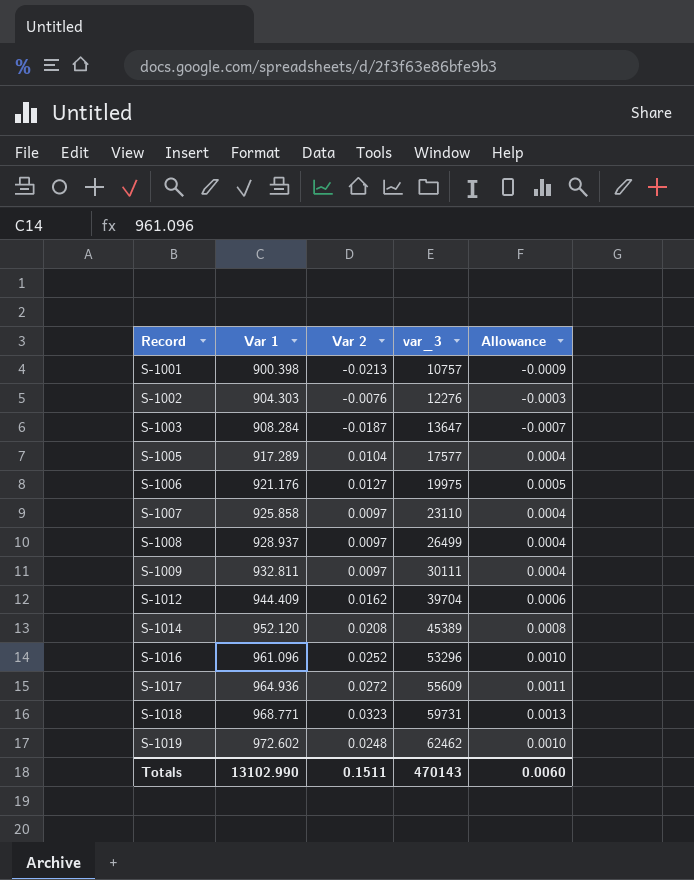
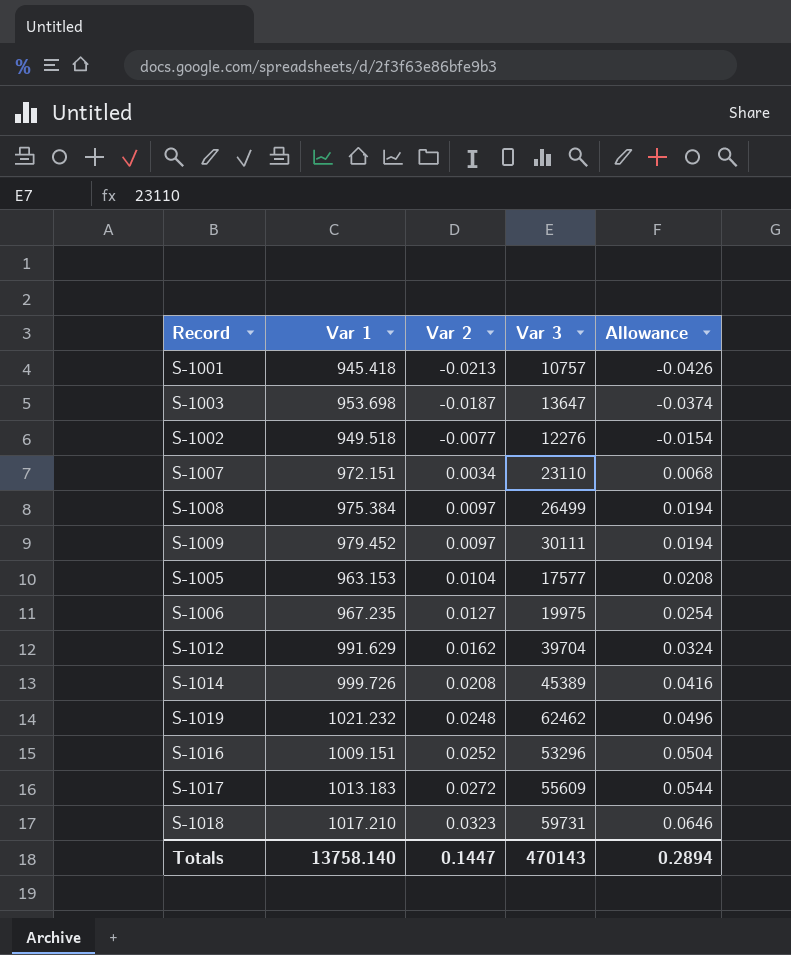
row order: Record ascending -> Var 2 ascending
column name: var_3 -> Var 3
column Allowance | formula: [Var 2] * 0.04 -> [Var 2] * 2
S-1001 | Var 1: 900.398 -> 945.418
S-1003 | Var 1: 908.284 -> 953.698
S-1002 | Var 1: 904.303 -> 949.518
S-1002 | Var 2: -0.0076 -> -0.0077
S-1007 | Var 1: 925.858 -> 972.151
S-1007 | Var 2: 0.0097 -> 0.0034
S-1008 | Var 1: 928.937 -> 975.384
S-1009 | Var 1: 932.811 -> 979.452
S-1005 | Var 1: 917.289 -> 963.153
S-1006 | Var 1: 921.176 -> 967.235
S-1012 | Var 1: 944.409 -> 991.629
S-1014 | Var 1: 952.120 -> 999.726
S-1019 | Var 1: 972.602 -> 1021.232
S-1016 | Var 1: 961.096 -> 1009.151
S-1017 | Var 1: 964.936 -> 1013.183
S-1018 | Var 1: 968.771 -> 1017.210
Totals | Var 1: 13102.990 -> 13758.140
Totals | Var 2: 0.1511 -> 0.1447
Totals | Allowance: 0.0060 -> 0.2894

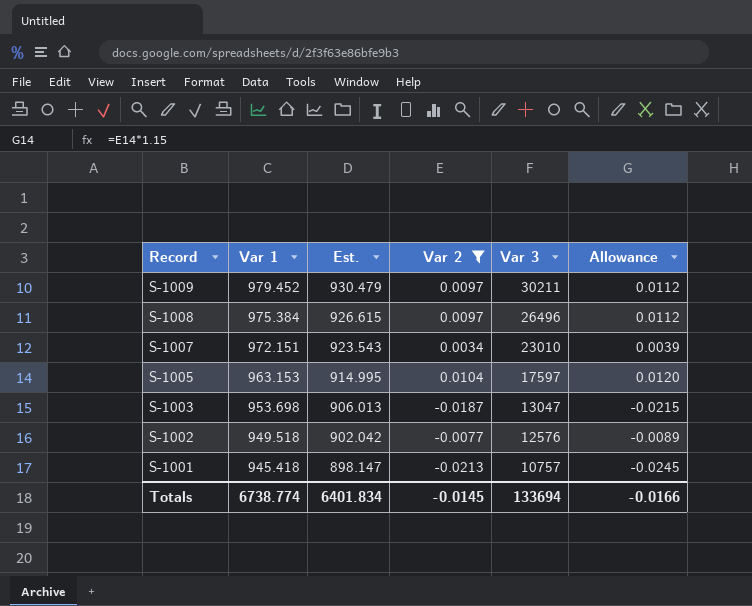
filter: none -> Var 2 <= 0.0104
row order: Var 2 ascending -> Record descending
column Est. | formula: none -> [Var 1] * 0.95
column Allowance | formula: [Var 2] * 2 -> [Var 2] * 1.15
S-1009 | Var 3: 30111 -> 30211
S-1008 | Var 3: 26499 -> 26496
S-1007 | Var 3: 23110 -> 23010
S-1005 | Var 3: 17577 -> 17597
S-1003 | Var 3: 13647 -> 13047
S-1002 | Var 3: 12276 -> 12576
Totals | Var 1: 13758.140 -> 6738.774
Totals | Var 2: 0.1447 -> -0.0145
Totals | Var 3: 470143 -> 133694
Totals | Allowance: 0.2894 -> -0.0166

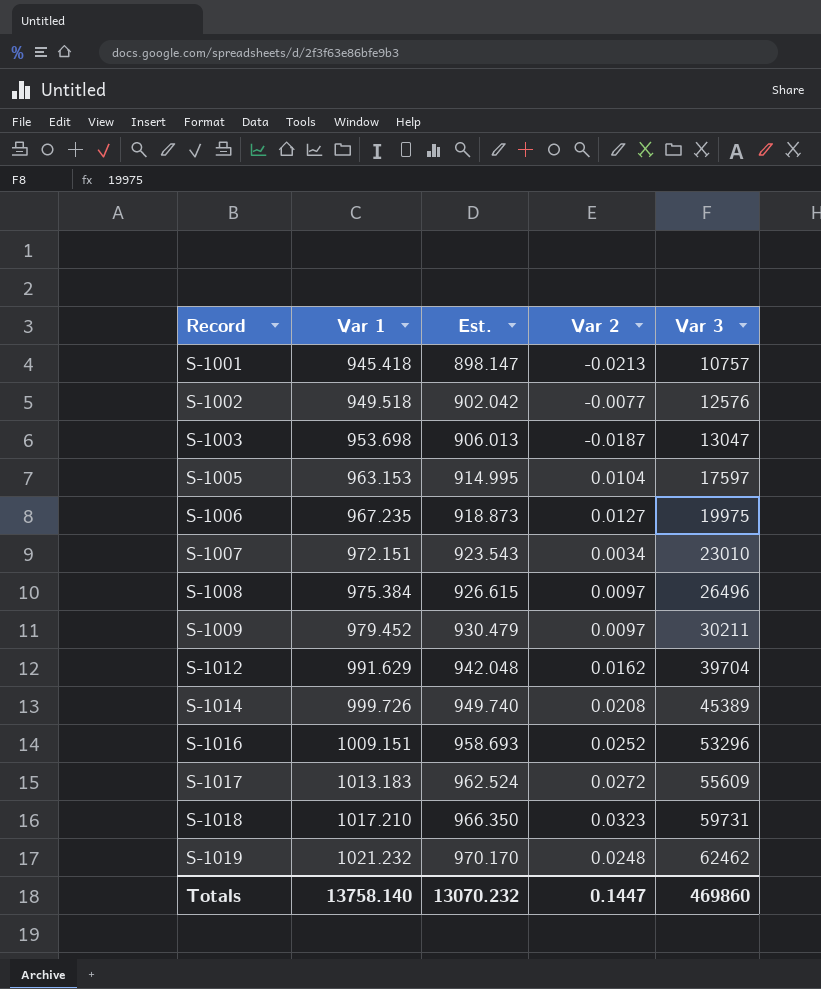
filter: Var 2 <= 0.0104 -> none
row order: Record descending -> Record ascending
column Allowance | formula: [Var 2] * 1.15 -> none
Totals | Var 1: 6738.774 -> 13758.140
Totals | Est.: 6401.834 -> 13070.232
Totals | Var 2: -0.0145 -> 0.1447
Totals | Var 3: 133694 -> 469860

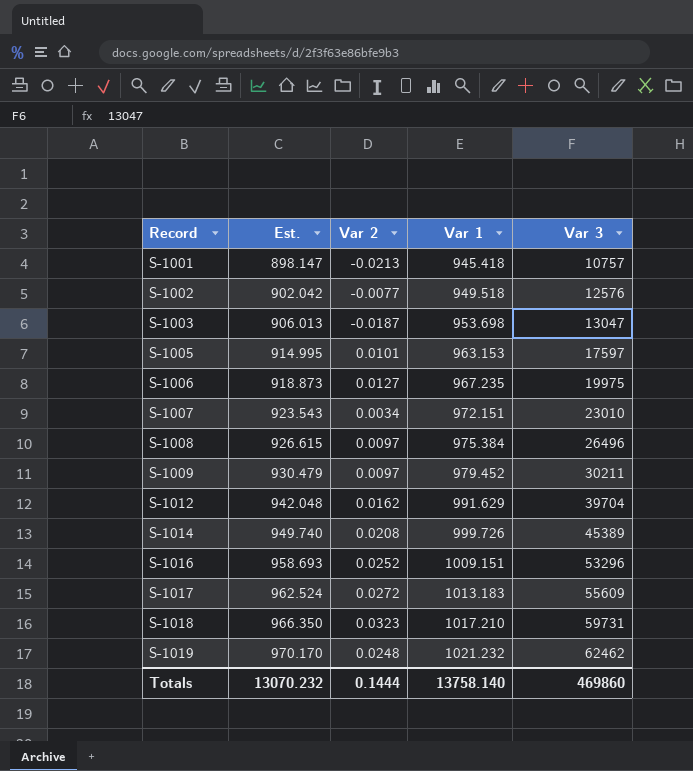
column Var 1 | position: 2 -> 4
S-1005 | Var 2: 0.0104 -> 0.0101
Totals | Var 2: 0.1447 -> 0.1444

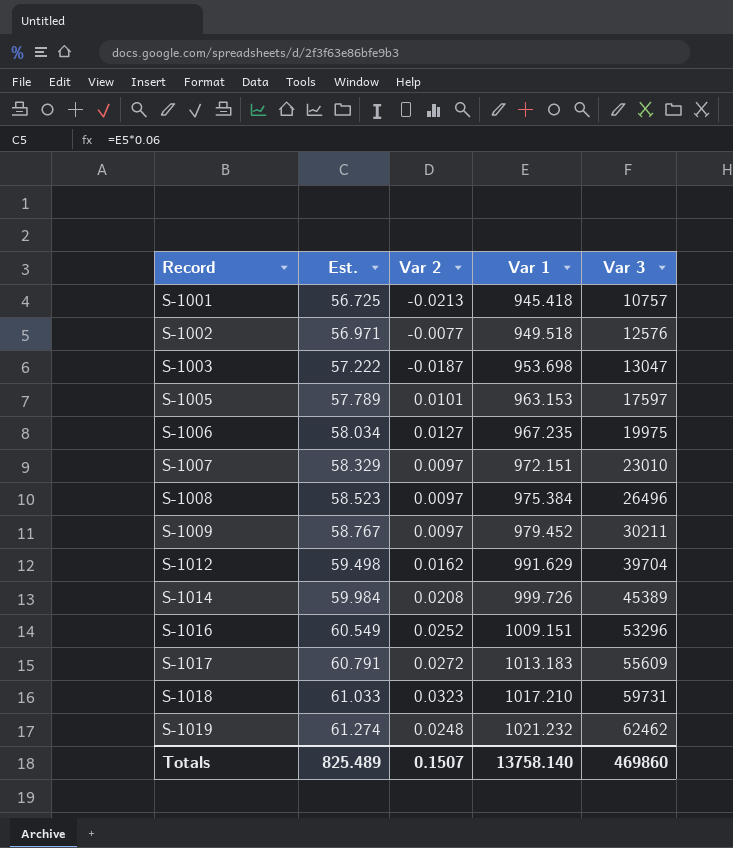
column Est. | formula: [Var 1] * 0.95 -> [Var 1] * 0.06
S-1007 | Var 2: 0.0034 -> 0.0097
Totals | Est.: 13070.232 -> 825.489
Totals | Var 2: 0.1444 -> 0.1507

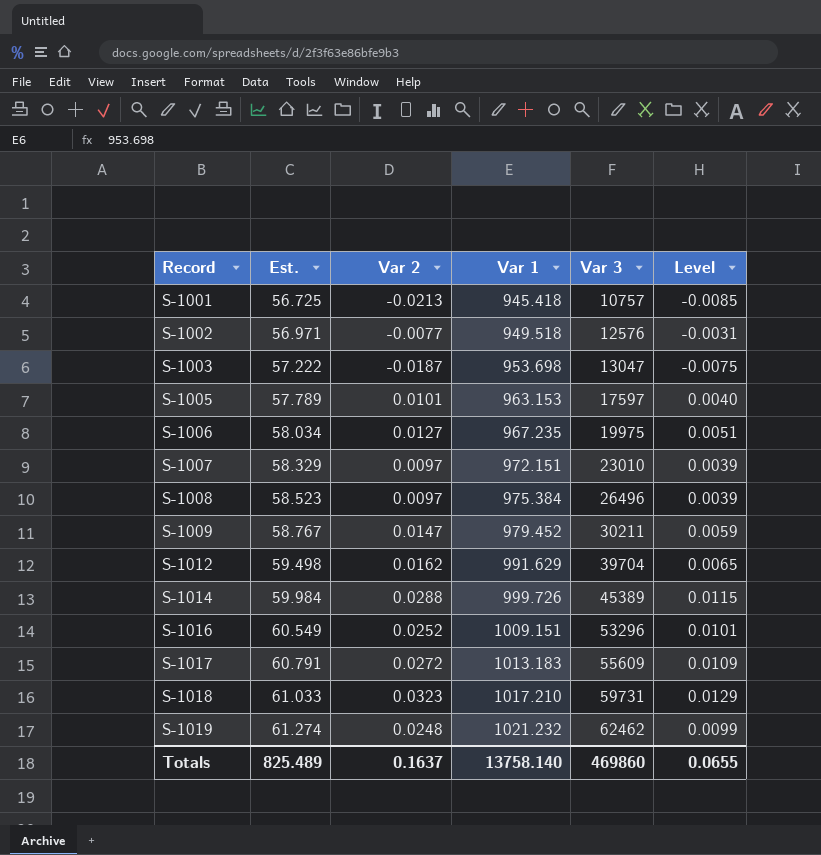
column Level | formula: none -> [Var 2] * 0.4
S-1009 | Var 2: 0.0097 -> 0.0147
S-1014 | Var 2: 0.0208 -> 0.0288
Totals | Var 2: 0.1507 -> 0.1637

